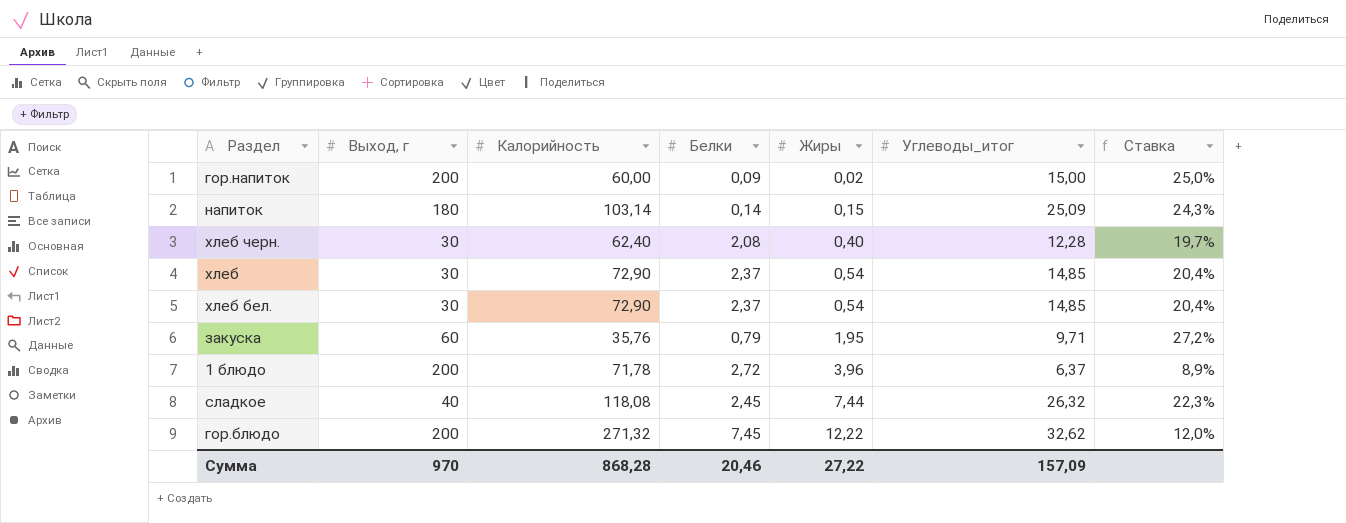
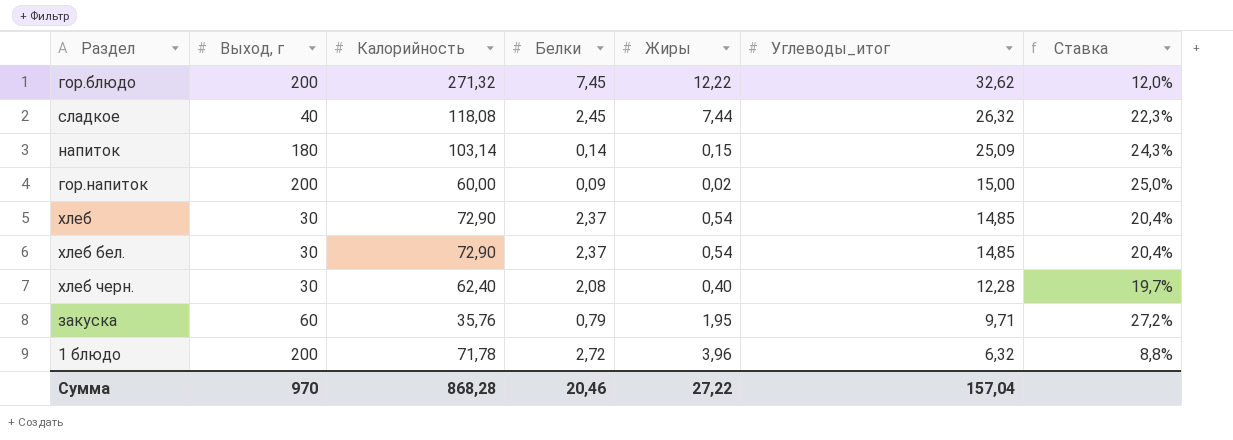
row order: Жиры ascending -> Углеводы_итог descending
1 блюдо | Углеводы_итог: 6,37 -> 6,32
1 блюдо | Ставка: 8,9% -> 8,8%
Сумма | Углеводы_итог: 157,09 -> 157,04

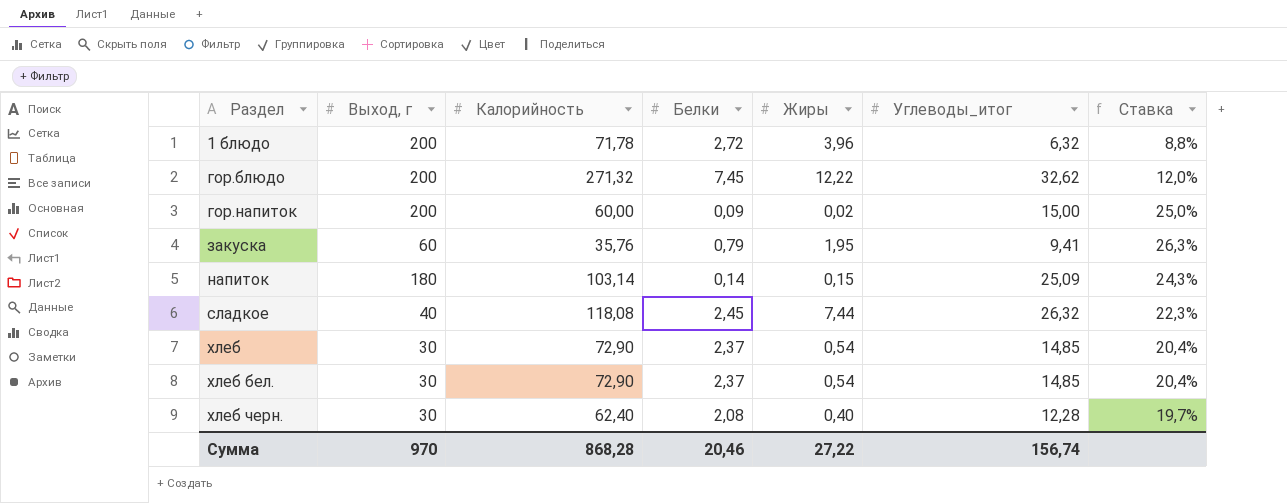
row order: Углеводы_итог descending -> Раздел ascending
закуска | Углеводы_итог: 9,71 -> 9,41
закуска | Ставка: 27,2% -> 26,3%
Сумма | Углеводы_итог: 157,04 -> 156,74

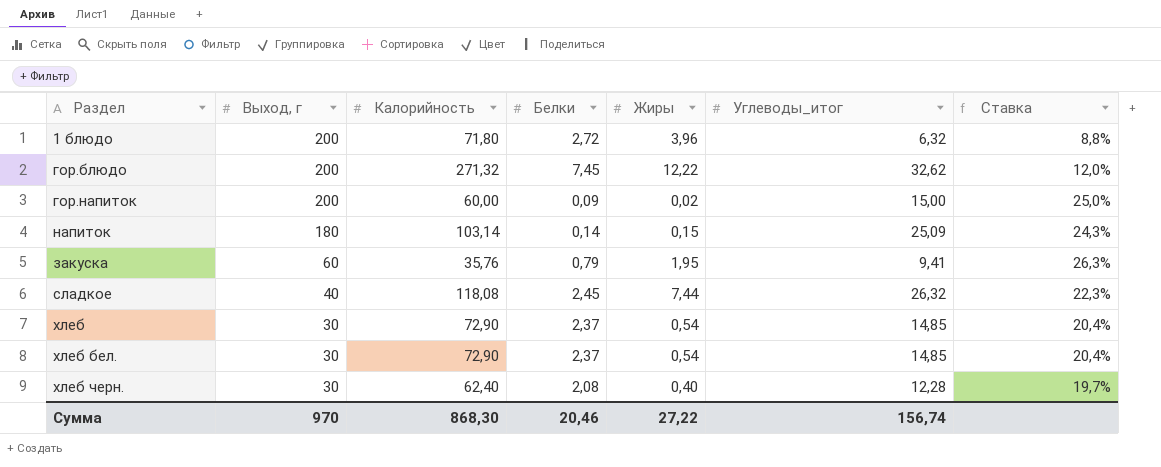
row order: Раздел ascending -> Выход, г descending
1 блюдо | Калорийность: 71,78 -> 71,80
Сумма | Калорийность: 868,28 -> 868,30

